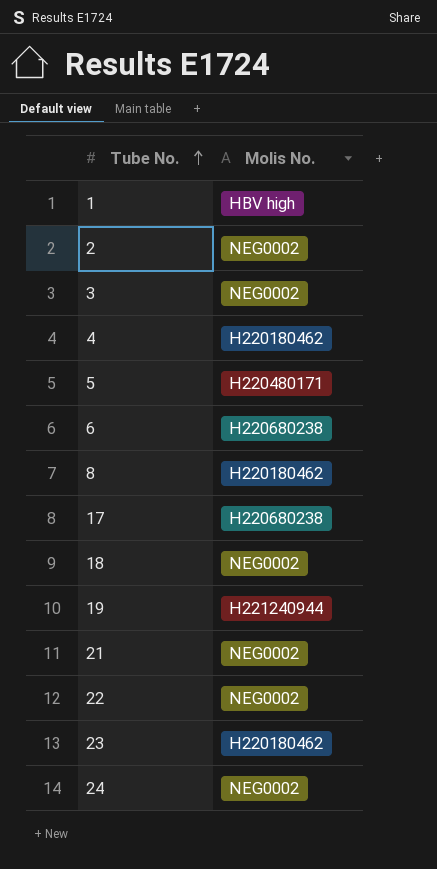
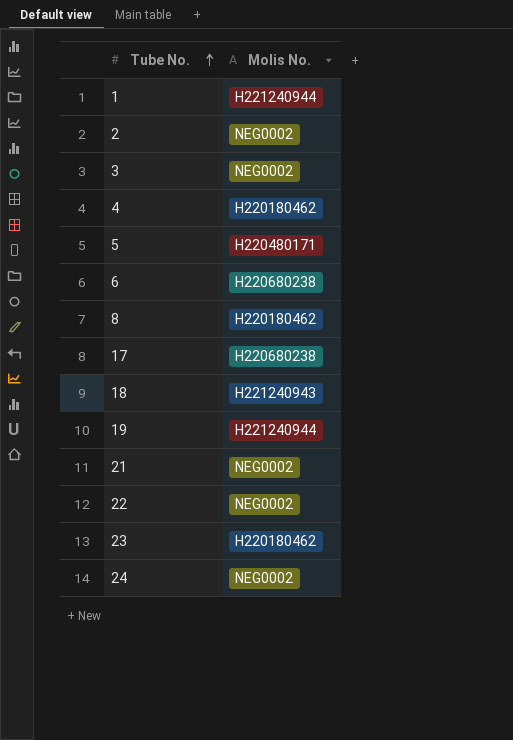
1 | Molis No.: HBV high -> H221240944
18 | Molis No.: NEG0002 -> H221240943

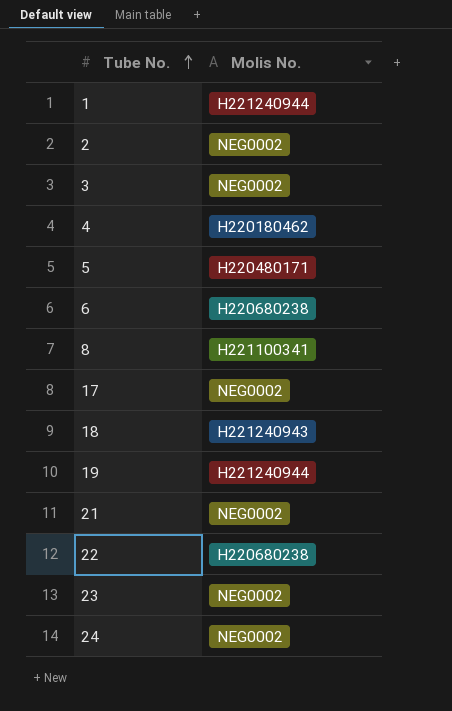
8 | Molis No.: H220180462 -> H221100341
17 | Molis No.: H220680238 -> NEG0002
22 | Molis No.: NEG0002 -> H220680238
23 | Molis No.: H220180462 -> NEG0002

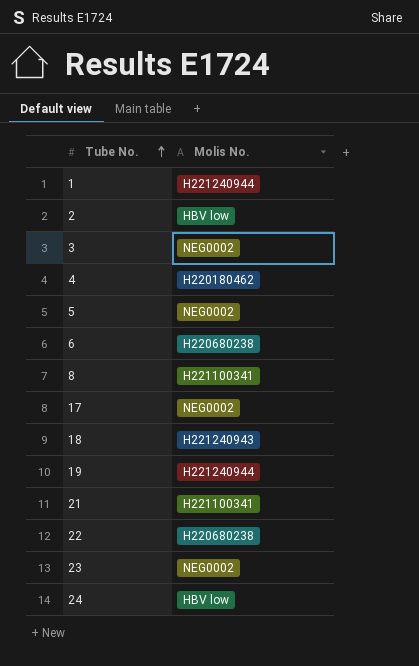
2 | Molis No.: NEG0002 -> HBV low
5 | Molis No.: H220480171 -> NEG0002
21 | Molis No.: NEG0002 -> H221100341
24 | Molis No.: NEG0002 -> HBV low

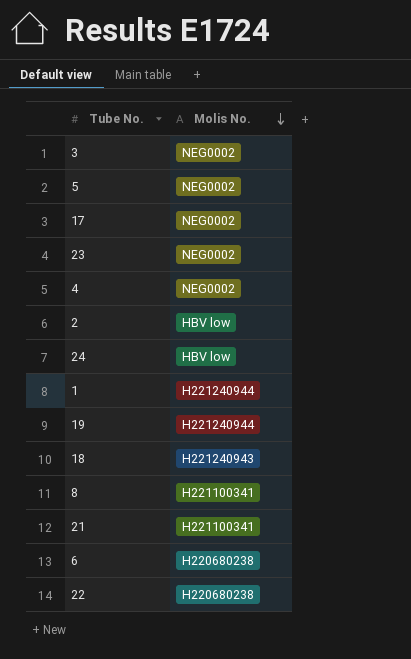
row order: Tube No. ascending -> Molis No. descending
4 | Molis No.: H220180462 -> NEG0002

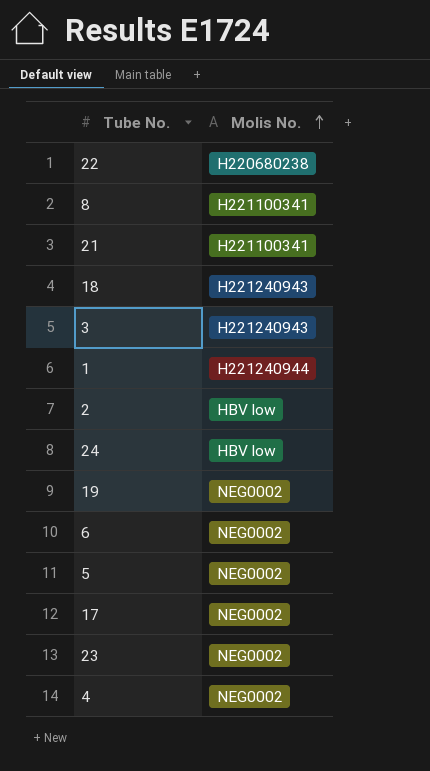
row order: Molis No. descending -> Molis No. ascending
3 | Molis No.: NEG0002 -> H221240943
19 | Molis No.: H221240944 -> NEG0002
6 | Molis No.: H220680238 -> NEG0002

